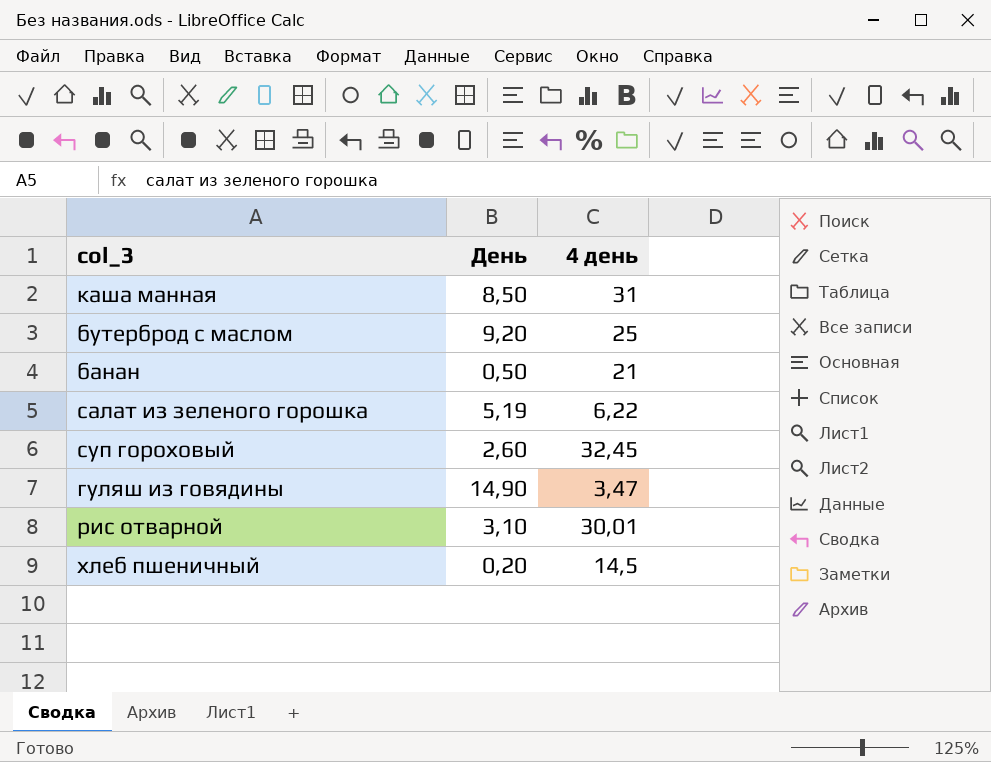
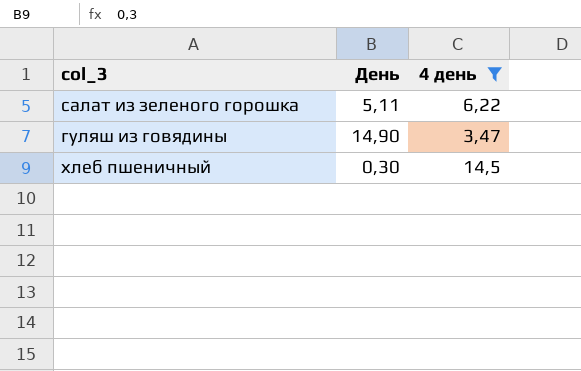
filter: none -> 4 день <= 14,5
салат из зеленого горошка | День: 5,19 -> 5,11
хлеб пшеничный | День: 0,20 -> 0,30

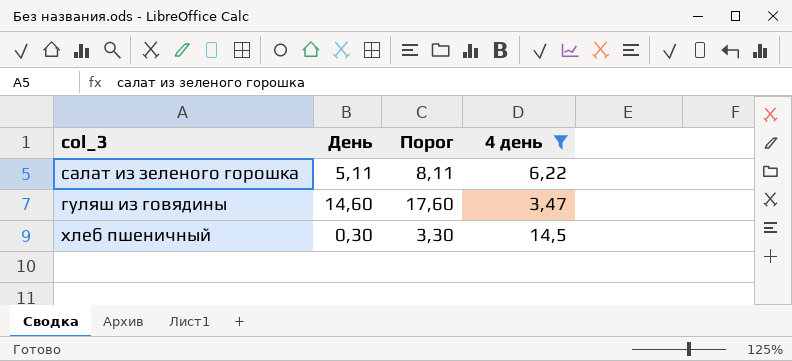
column Порог | formula: none -> [День] + 3
гуляш из говядины | День: 14,90 -> 14,60

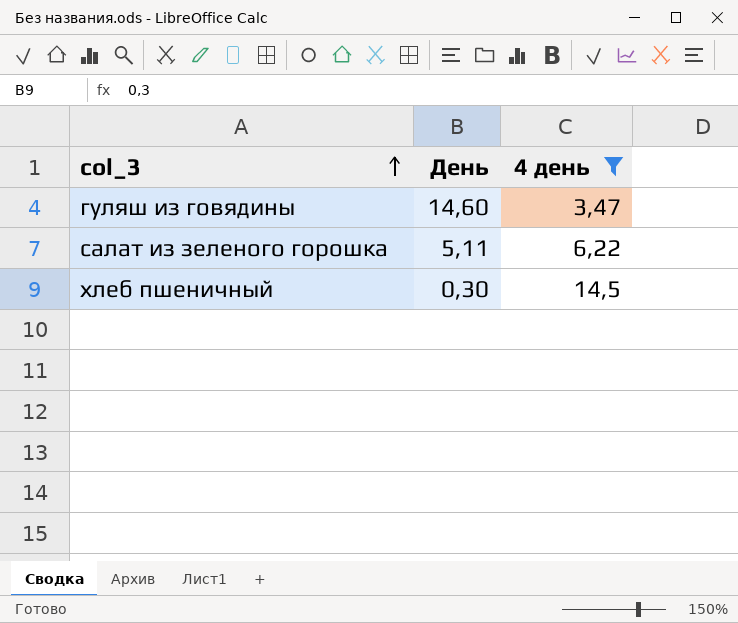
row order: none -> col_3 ascending
column Порог | formula: [День] + 3 -> none

